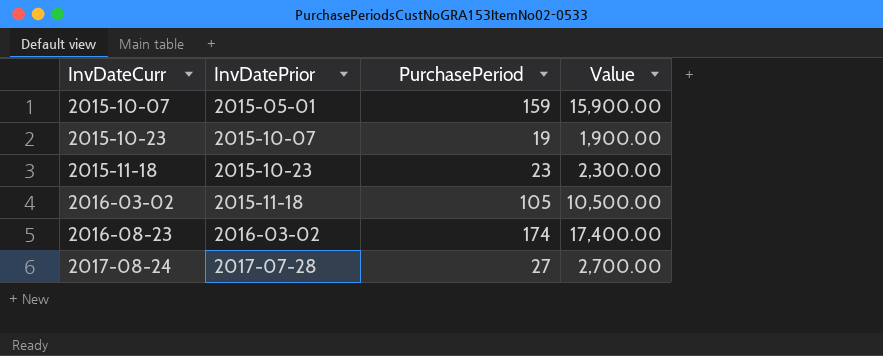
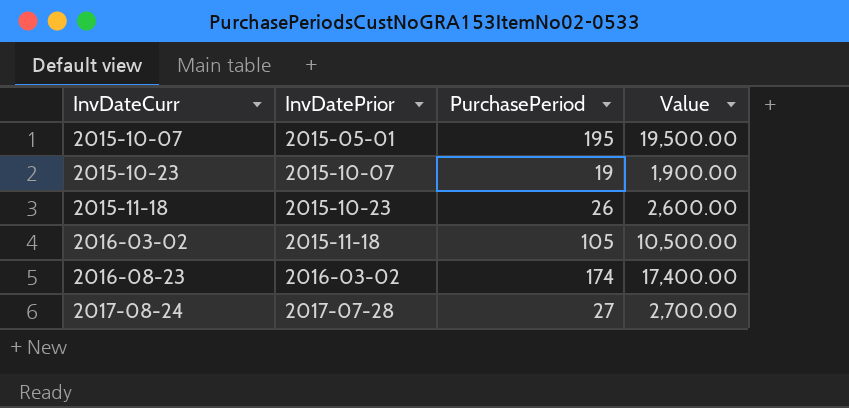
2015-10-07 | PurchasePeriod: 159 -> 195
2015-10-07 | Value: 15,900.00 -> 19,500.00
2015-11-18 | PurchasePeriod: 23 -> 26
2015-11-18 | Value: 2,300.00 -> 2,600.00

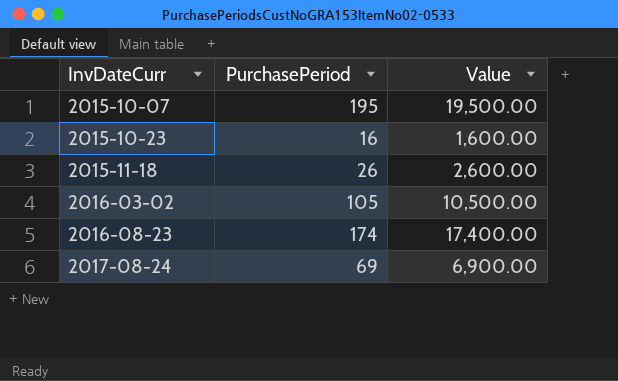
column InvDatePrior | position: 2 -> none
2015-10-23 | PurchasePeriod: 19 -> 16
2015-10-23 | Value: 1,900.00 -> 1,600.00
2017-08-24 | PurchasePeriod: 27 -> 69
2017-08-24 | Value: 2,700.00 -> 6,900.00

